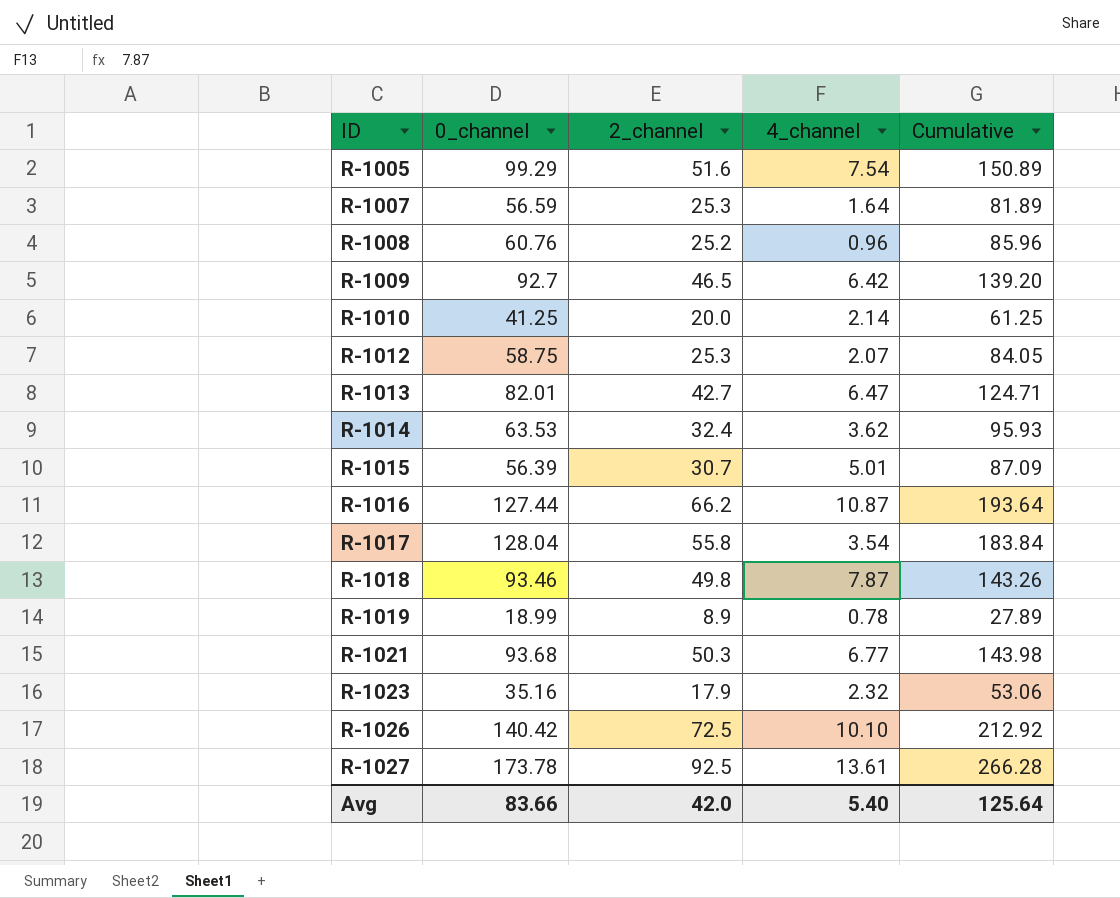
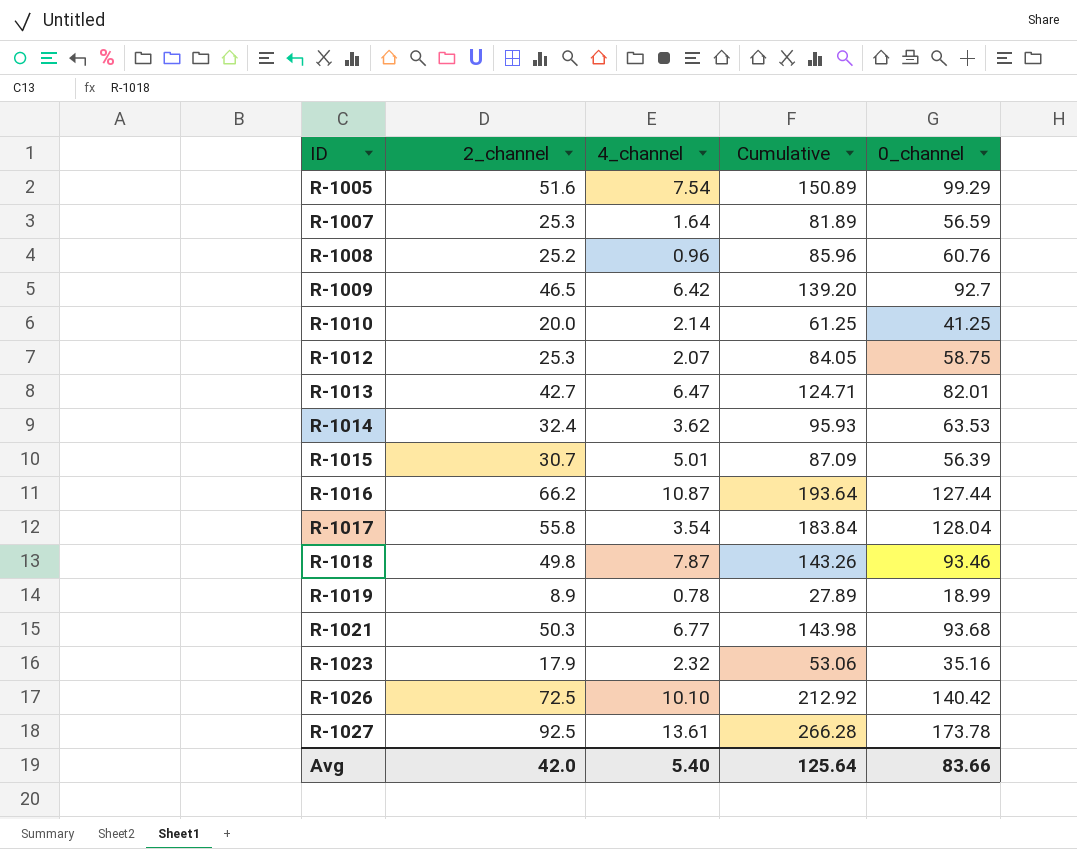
column 0_channel | position: 2 -> 5

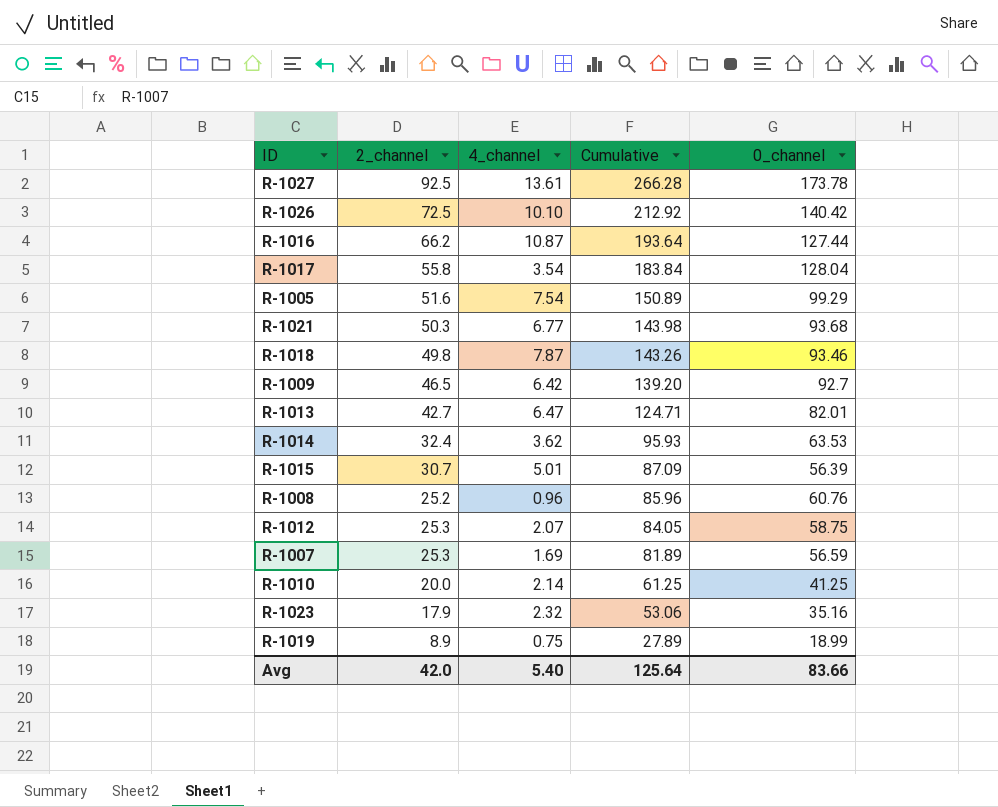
row order: ID ascending -> Cumulative descending
R-1007 | 4_channel: 1.64 -> 1.69
R-1019 | 4_channel: 0.78 -> 0.75

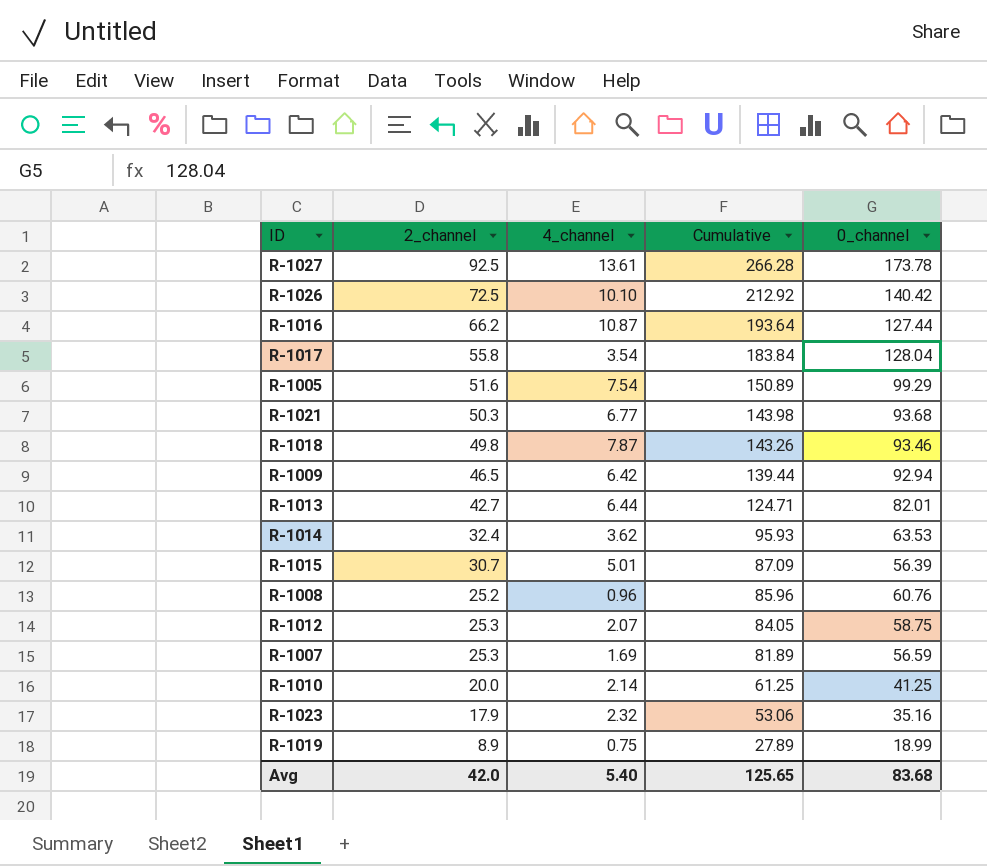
R-1009 | Cumulative: 139.20 -> 139.44
R-1009 | 0_channel: 92.7 -> 92.94
R-1013 | 4_channel: 6.47 -> 6.44
Avg | Cumulative: 125.64 -> 125.65
Avg | 0_channel: 83.66 -> 83.68

